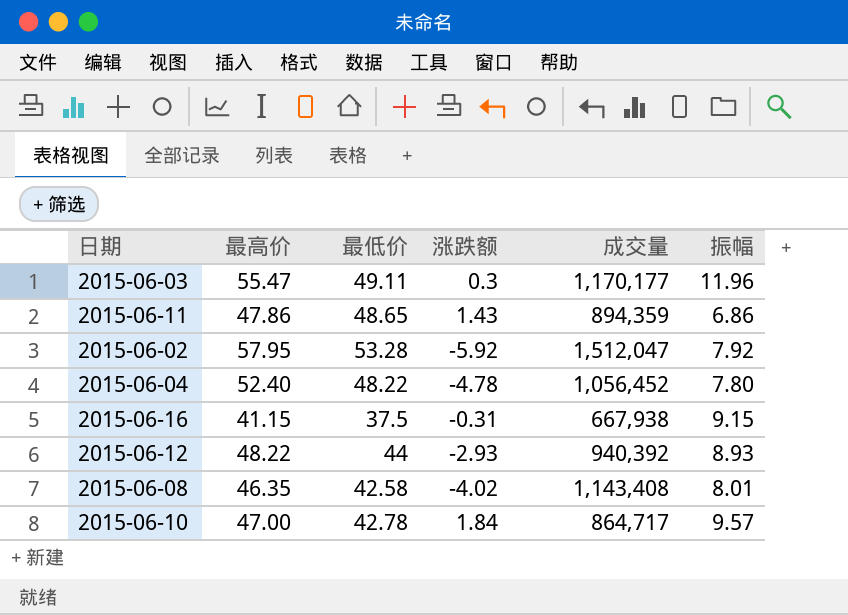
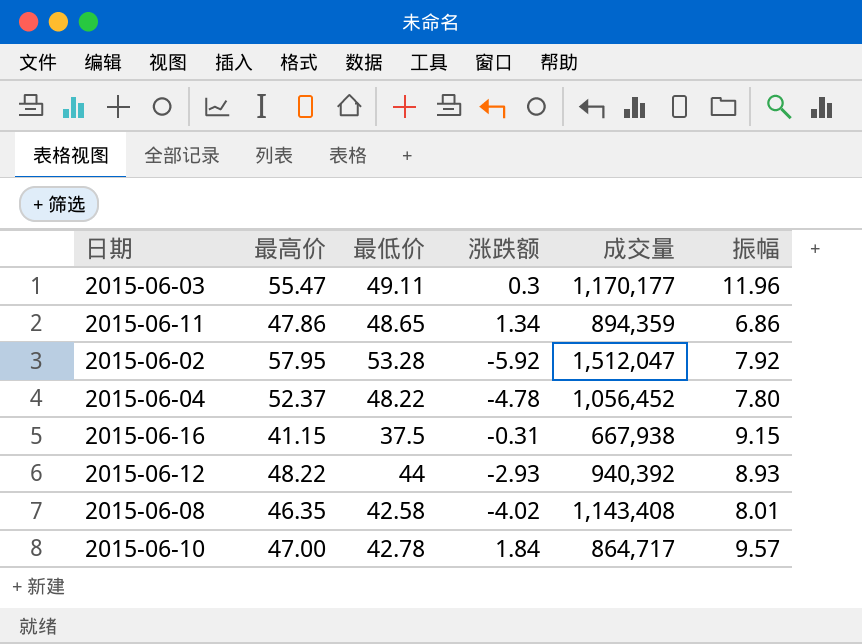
2015-06-11 | 涨跌额: 1.43 -> 1.34
2015-06-04 | 最高价: 52.40 -> 52.37

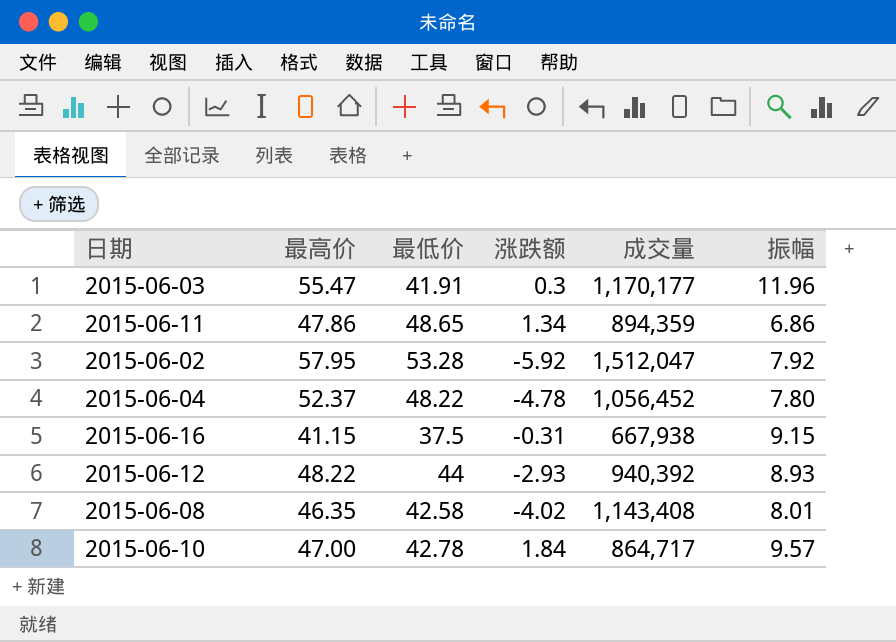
2015-06-03 | 最低价: 49.11 -> 41.91

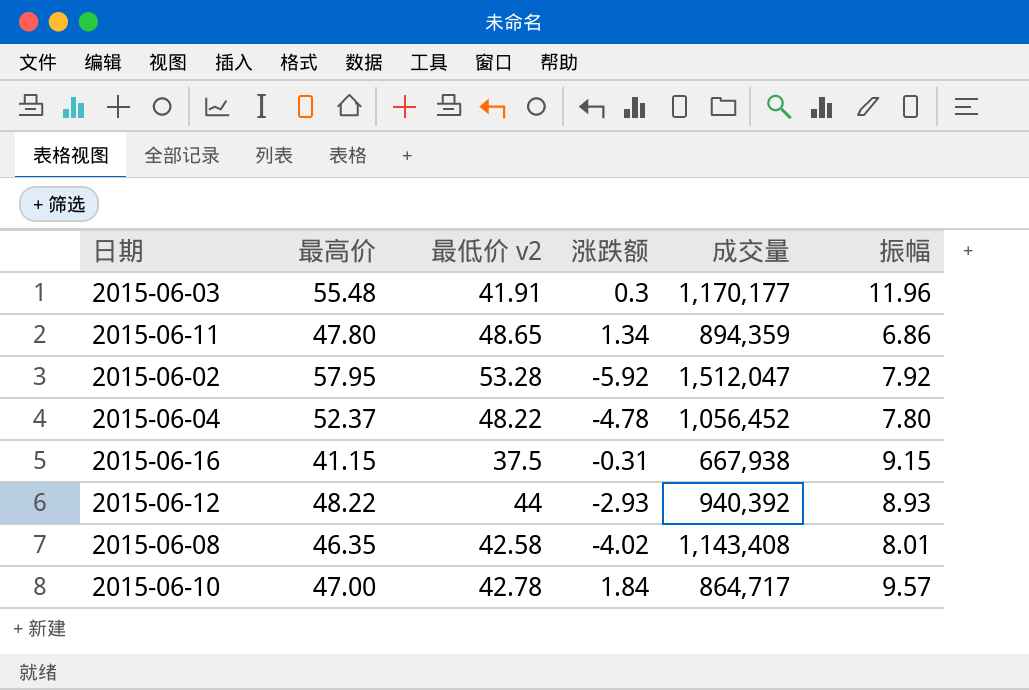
column name: 最低价 -> 最低价 v2
2015-06-03 | 最高价: 55.47 -> 55.48
2015-06-11 | 最高价: 47.86 -> 47.80

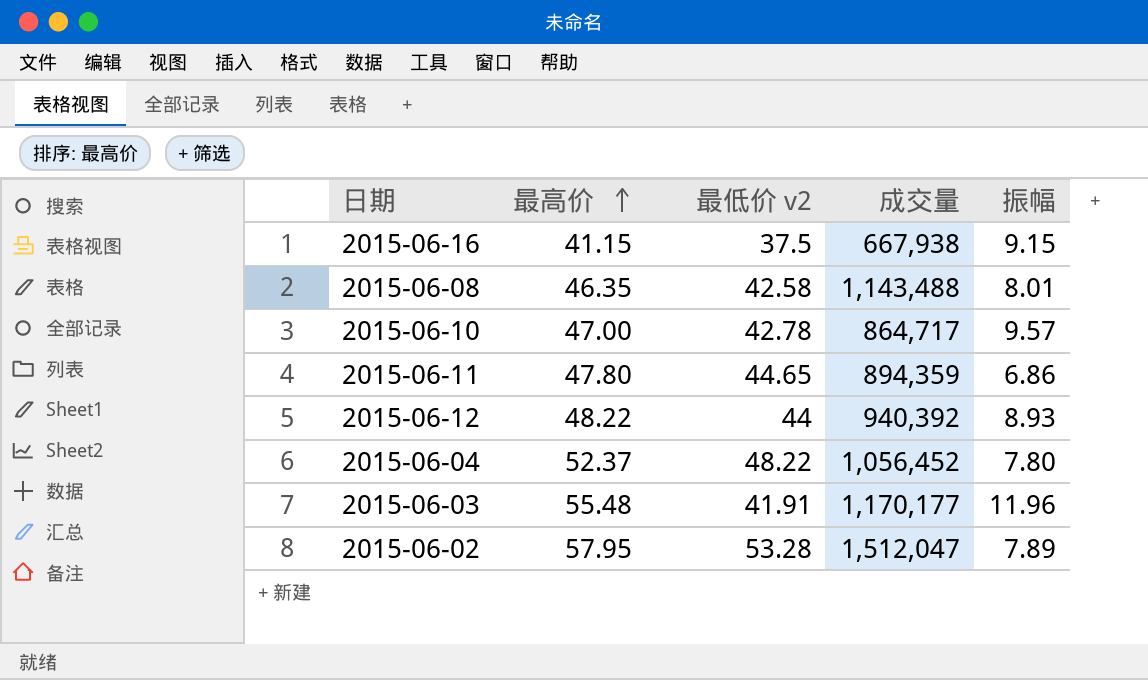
row order: none -> 最高价 ascending
column 涨跌额 | position: 4 -> none
2015-06-08 | 成交量: 1,143,408 -> 1,143,488
2015-06-11 | 最低价 v2: 48.65 -> 44.65
2015-06-02 | 振幅: 7.92 -> 7.89

